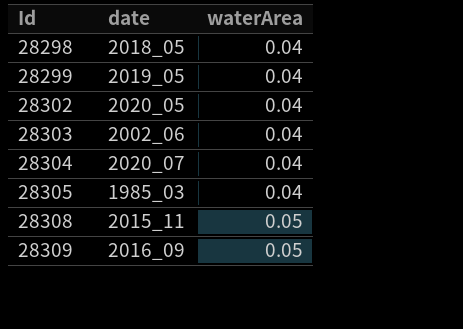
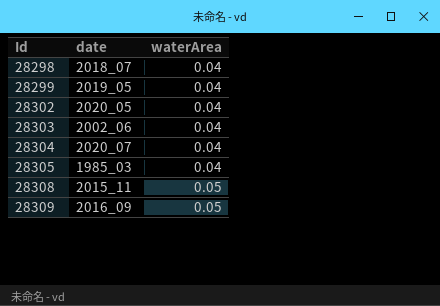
28298 | date: 2018_05 -> 2018_07

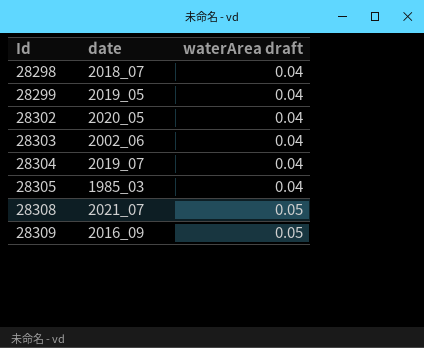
column name: waterArea -> waterArea draft
28304 | date: 2020_07 -> 2019_07
28308 | date: 2015_11 -> 2021_07

